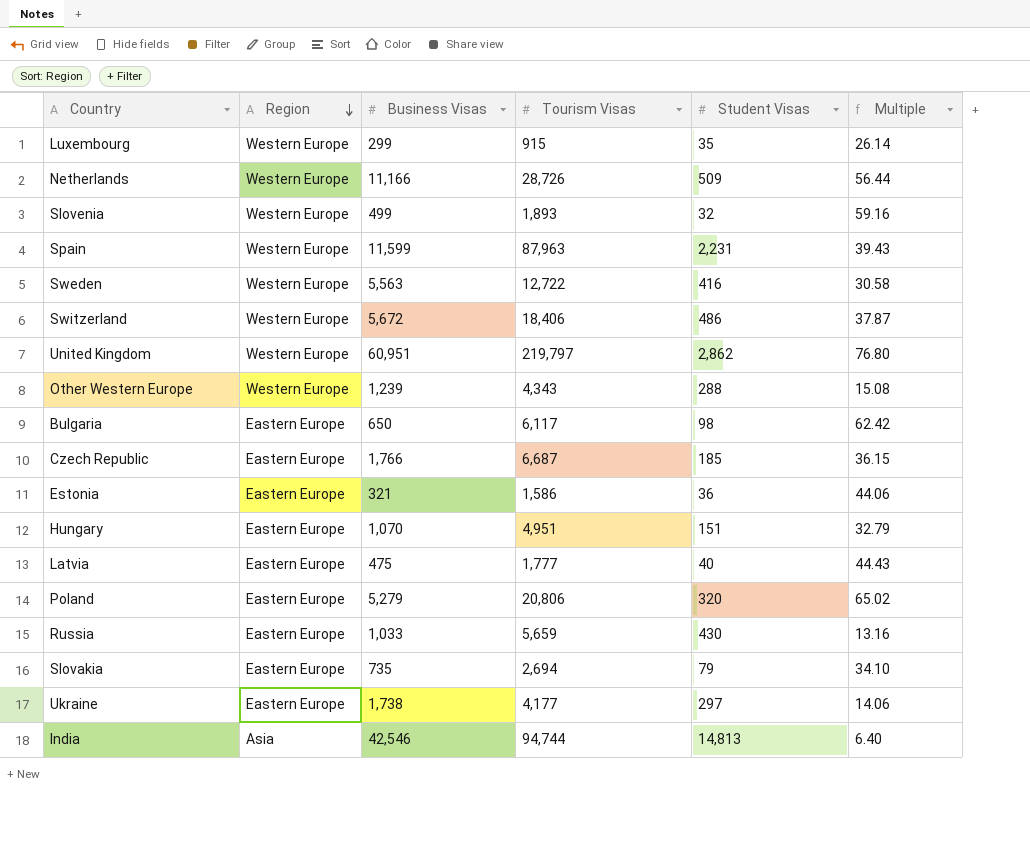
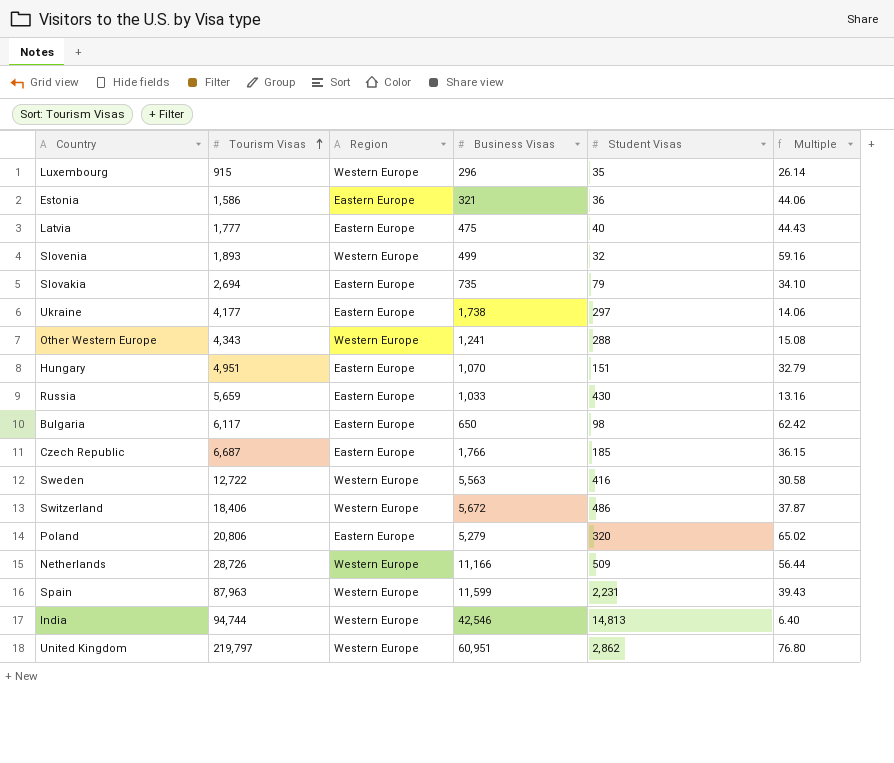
row order: Region descending -> Tourism Visas ascending
column Tourism Visas | position: 4 -> 2
Luxembourg | Business Visas: 299 -> 296
Other Western Europe | Business Visas: 1,239 -> 1,241
India | Region: Asia -> Western Europe

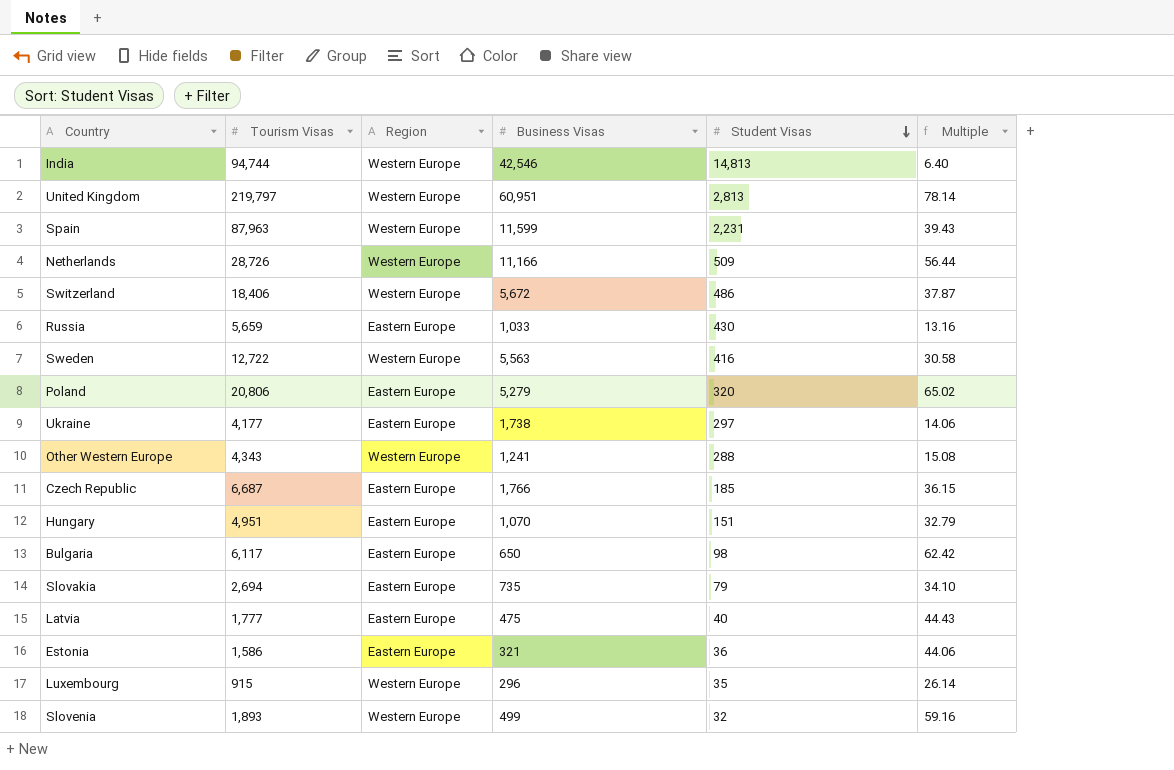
row order: Tourism Visas ascending -> Student Visas descending
United Kingdom | Student Visas: 2,862 -> 2,813
United Kingdom | Multiple: 76.80 -> 78.14

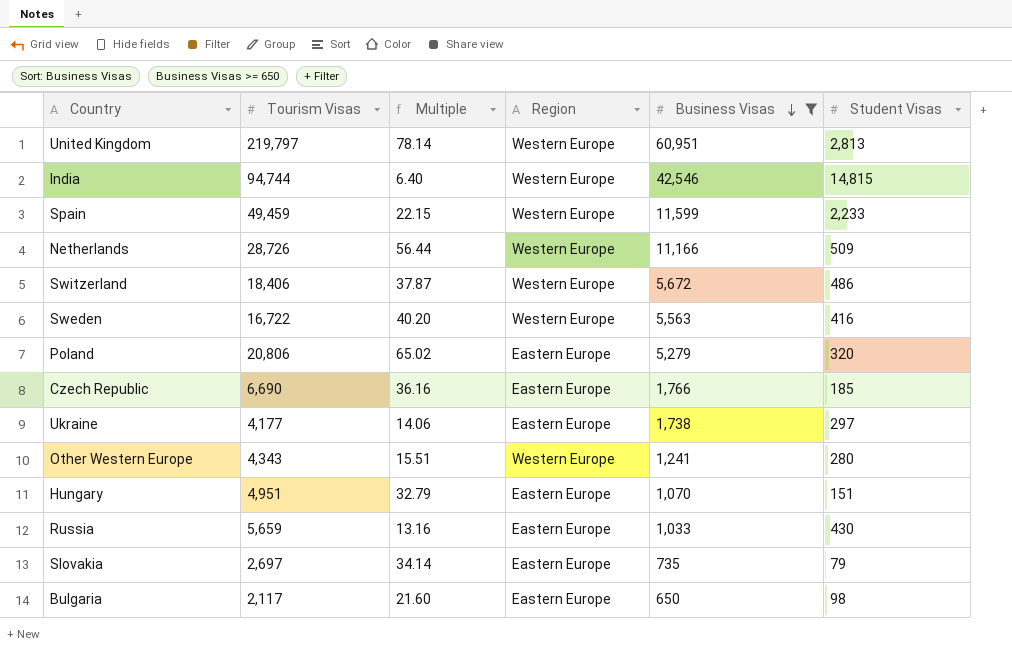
filter: none -> Business Visas >= 650
row order: Student Visas descending -> Business Visas descending
column Multiple | position: 6 -> 3
India | Student Visas: 14,813 -> 14,815
Spain | Tourism Visas: 87,963 -> 49,459
Spain | Multiple: 39.43 -> 22.15
Spain | Student Visas: 2,231 -> 2,233
Sweden | Tourism Visas: 12,722 -> 16,722
Sweden | Multiple: 30.58 -> 40.20
Czech Republic | Tourism Visas: 6,687 -> 6,690
Czech Republic | Multiple: 36.15 -> 36.16
Other Western Europe | Multiple: 15.08 -> 15.51
Other Western Europe | Student Visas: 288 -> 280
Slovakia | Tourism Visas: 2,694 -> 2,697
Slovakia | Multiple: 34.10 -> 34.14
Bulgaria | Tourism Visas: 6,117 -> 2,117
Bulgaria | Multiple: 62.42 -> 21.60

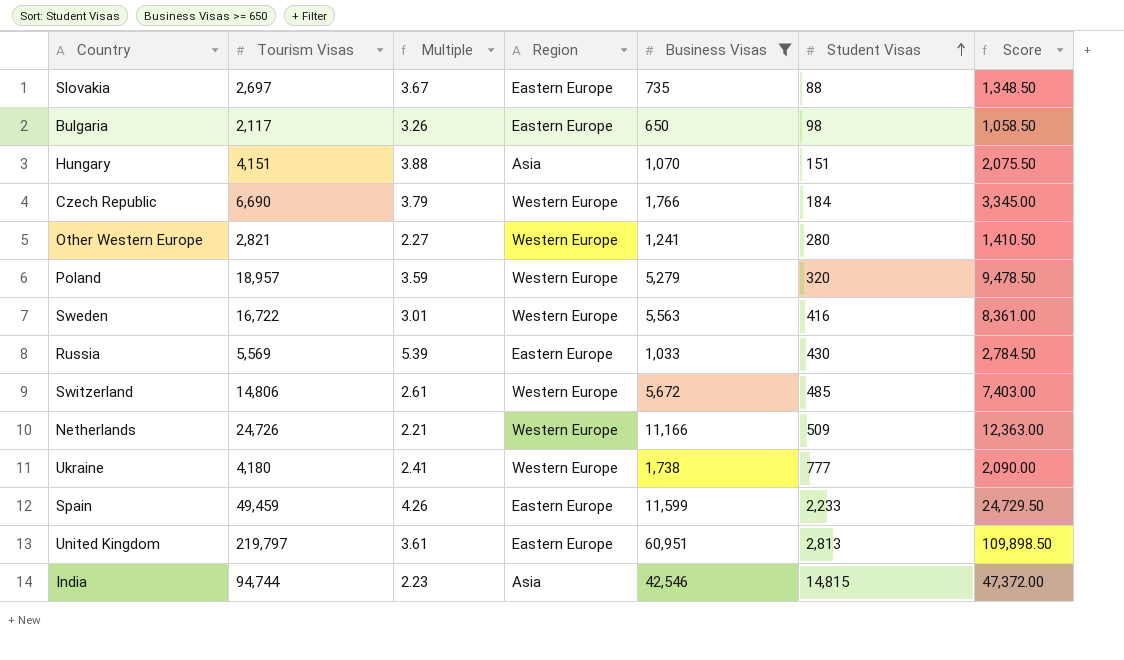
row order: Business Visas descending -> Student Visas ascending
column Multiple | formula: [Tourism Visas] / [Student Visas] -> [Tourism Visas] / [Business Visas]
column Score | formula: none -> [Tourism Visas] * 0.5
Slovakia | Student Visas: 79 -> 88
Hungary | Tourism Visas: 4,951 -> 4,151
Hungary | Region: Eastern Europe -> Asia
Czech Republic | Region: Eastern Europe -> Western Europe
Czech Republic | Student Visas: 185 -> 184
Other Western Europe | Tourism Visas: 4,343 -> 2,821
Poland | Tourism Visas: 20,806 -> 18,957
Poland | Region: Eastern Europe -> Western Europe
Russia | Tourism Visas: 5,659 -> 5,569
Switzerland | Tourism Visas: 18,406 -> 14,806
Switzerland | Student Visas: 486 -> 485
Netherlands | Tourism Visas: 28,726 -> 24,726
Ukraine | Tourism Visas: 4,177 -> 4,180
Ukraine | Region: Eastern Europe -> Western Europe
Ukraine | Student Visas: 297 -> 777
Spain | Region: Western Europe -> Eastern Europe
United Kingdom | Region: Western Europe -> Eastern Europe
India | Region: Western Europe -> Asia

